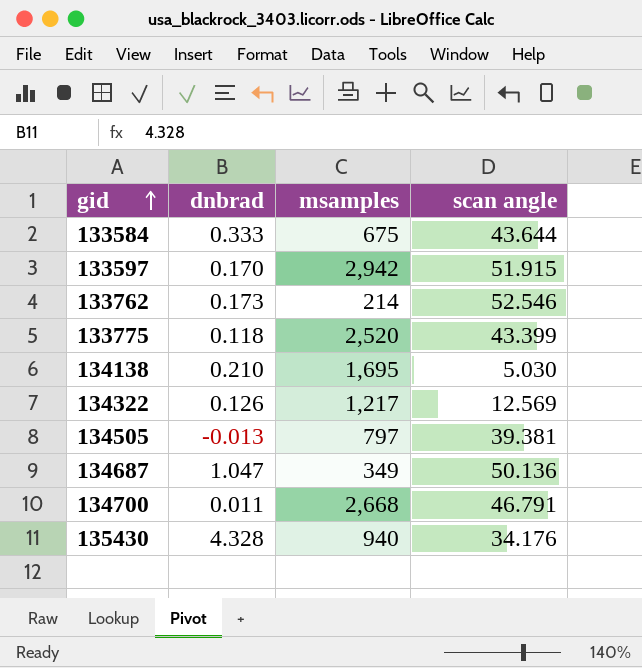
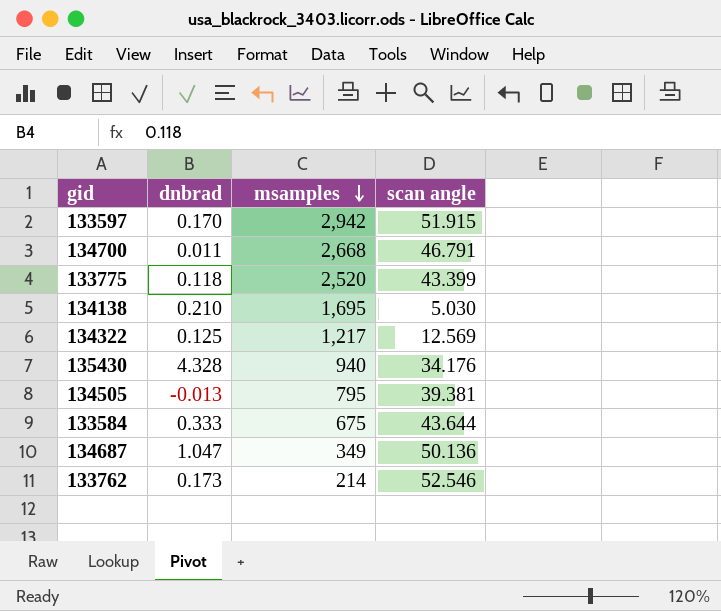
row order: gid ascending -> msamples descending
134322 | dnbrad: 0.126 -> 0.125
134505 | msamples: 797 -> 795

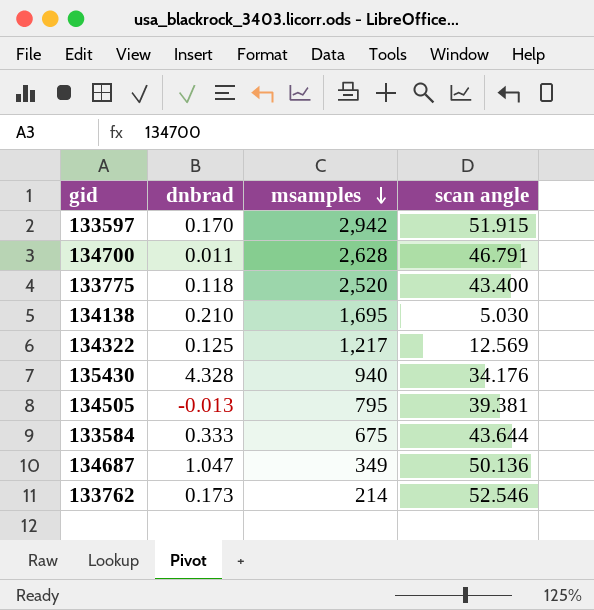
134700 | msamples: 2,668 -> 2,628
133775 | scan angle: 43.399 -> 43.400

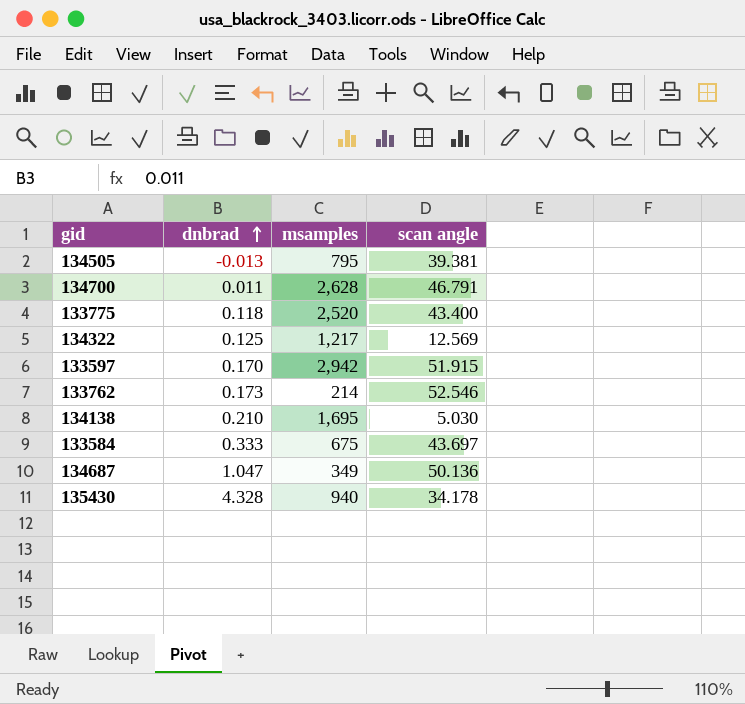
row order: msamples descending -> dnbrad ascending
133584 | scan angle: 43.644 -> 43.697
135430 | scan angle: 34.176 -> 34.178

